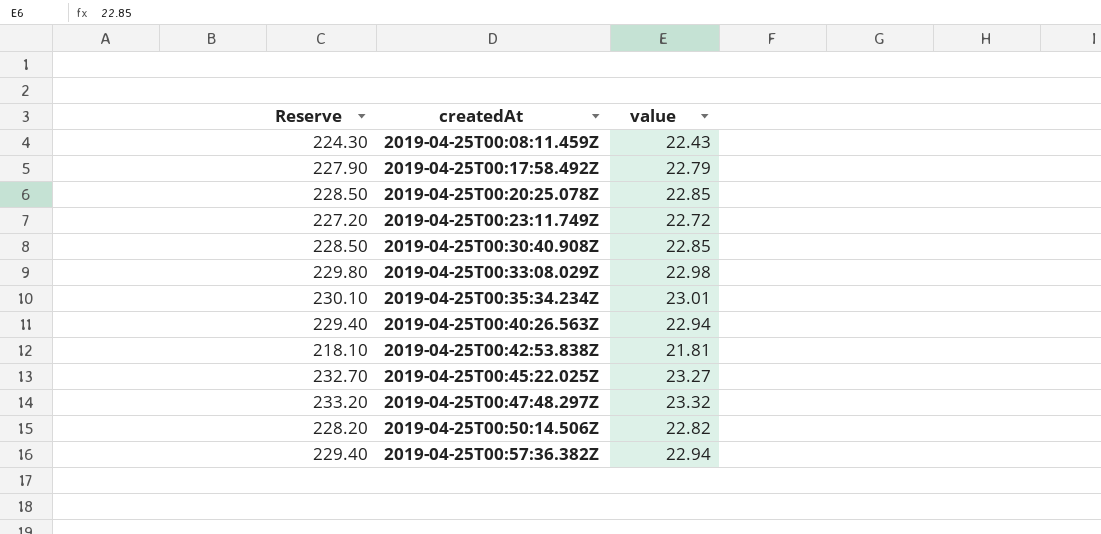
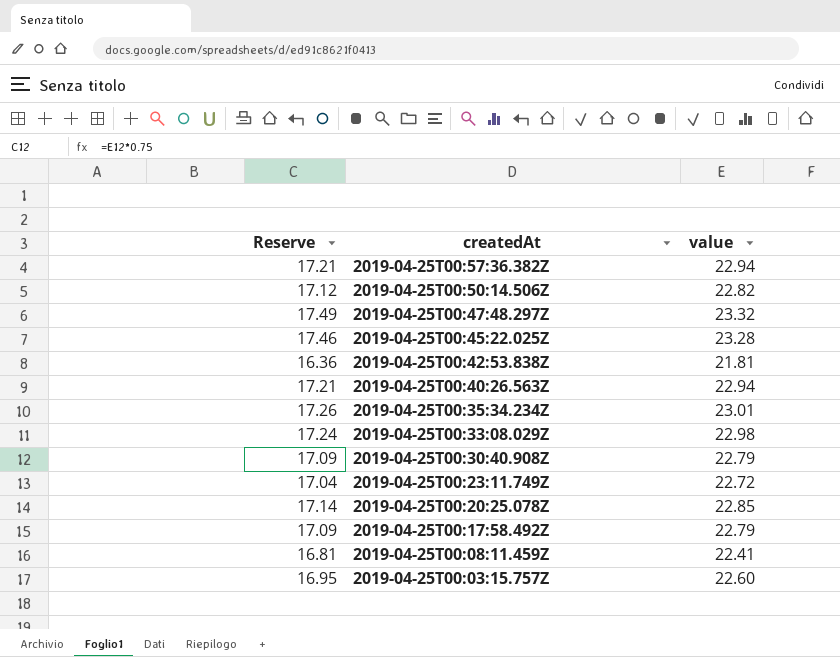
row order: createdAt ascending -> createdAt descending
column Reserve | formula: [value] * 10 -> [value] * 0.75
2019-04-25T00:45:22.025Z | value: 23.27 -> 23.28
2019-04-25T00:30:40.908Z | value: 22.85 -> 22.79
2019-04-25T00:08:11.459Z | value: 22.43 -> 22.41
row 2019-04-25T00:03:15.757Z: none -> 16.95 | 22.60

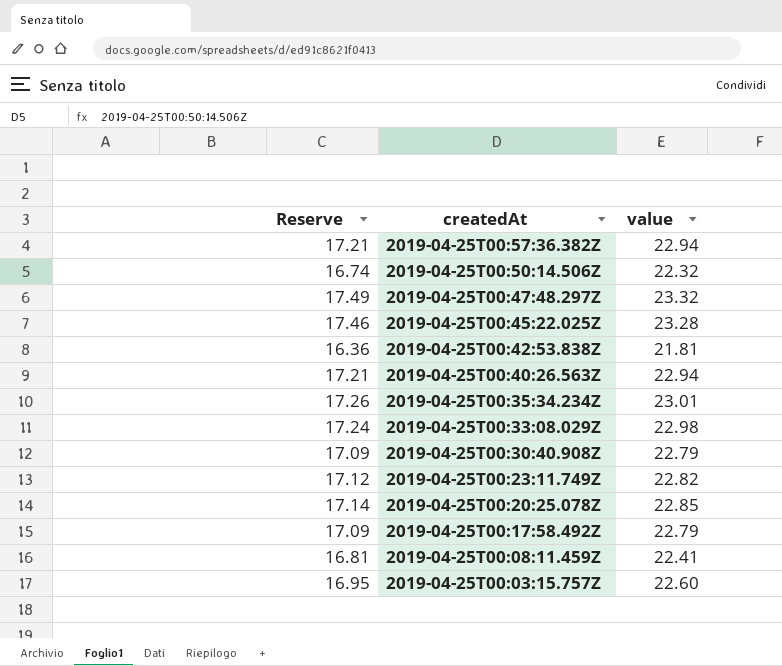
2019-04-25T00:50:14.506Z | Reserve: 17.12 -> 16.74
2019-04-25T00:50:14.506Z | value: 22.82 -> 22.32
2019-04-25T00:23:11.749Z | Reserve: 17.04 -> 17.12
2019-04-25T00:23:11.749Z | value: 22.72 -> 22.82

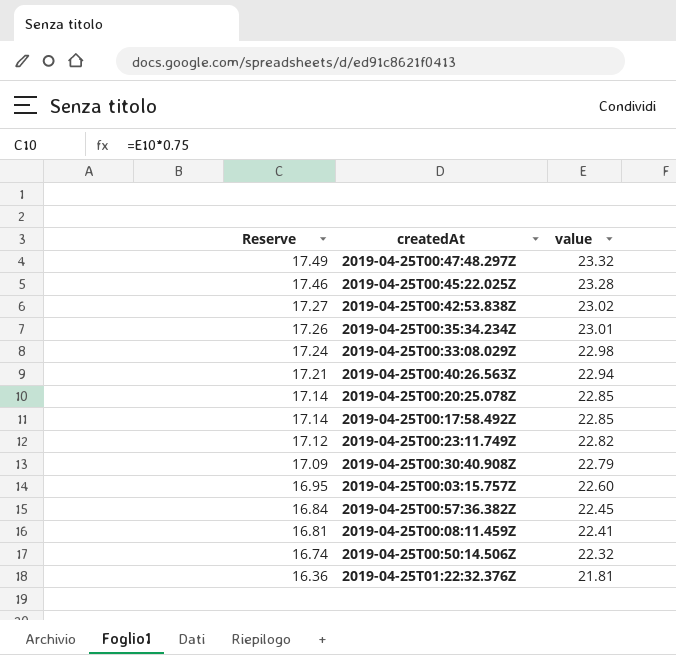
row order: createdAt descending -> Reserve descending
2019-04-25T00:42:53.838Z | Reserve: 16.36 -> 17.27
2019-04-25T00:42:53.838Z | value: 21.81 -> 23.02
2019-04-25T00:17:58.492Z | Reserve: 17.09 -> 17.14
2019-04-25T00:17:58.492Z | value: 22.79 -> 22.85
2019-04-25T00:57:36.382Z | Reserve: 17.21 -> 16.84
2019-04-25T00:57:36.382Z | value: 22.94 -> 22.45
row 2019-04-25T01:22:32.376Z: none -> 16.36 | 21.81

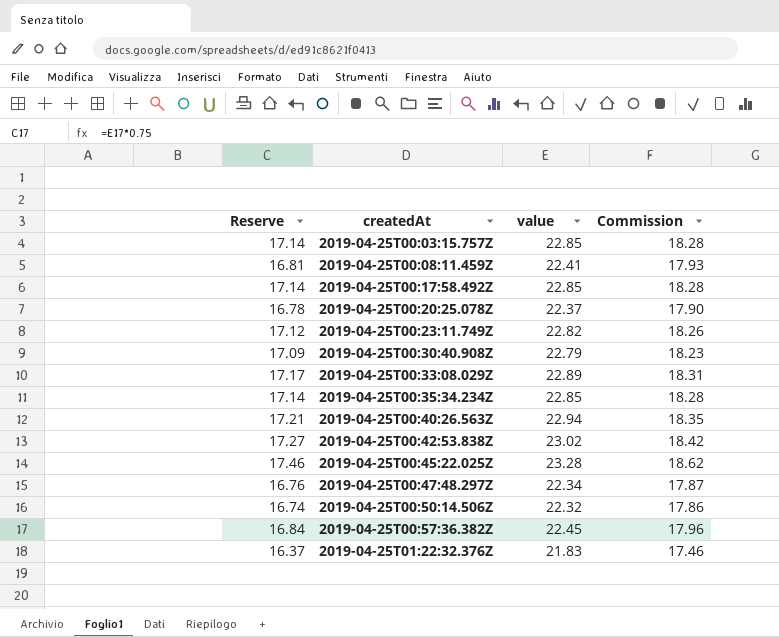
row order: Reserve descending -> createdAt ascending
column Commission | formula: none -> [value] * 0.8
2019-04-25T00:03:15.757Z | Reserve: 16.95 -> 17.14
2019-04-25T00:03:15.757Z | value: 22.60 -> 22.85
2019-04-25T00:20:25.078Z | Reserve: 17.14 -> 16.78
2019-04-25T00:20:25.078Z | value: 22.85 -> 22.37
2019-04-25T00:33:08.029Z | Reserve: 17.24 -> 17.17
2019-04-25T00:33:08.029Z | value: 22.98 -> 22.89
2019-04-25T00:35:34.234Z | Reserve: 17.26 -> 17.14
2019-04-25T00:35:34.234Z | value: 23.01 -> 22.85
2019-04-25T00:47:48.297Z | Reserve: 17.49 -> 16.76
2019-04-25T00:47:48.297Z | value: 23.32 -> 22.34
2019-04-25T01:22:32.376Z | Reserve: 16.36 -> 16.37
2019-04-25T01:22:32.376Z | value: 21.81 -> 21.83

